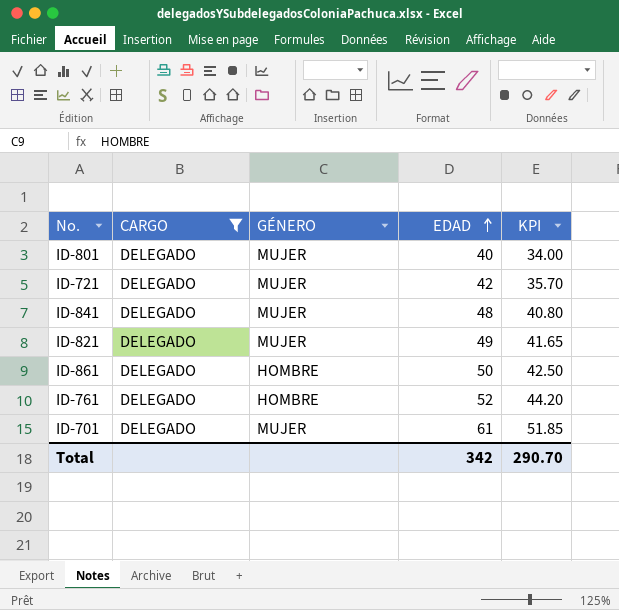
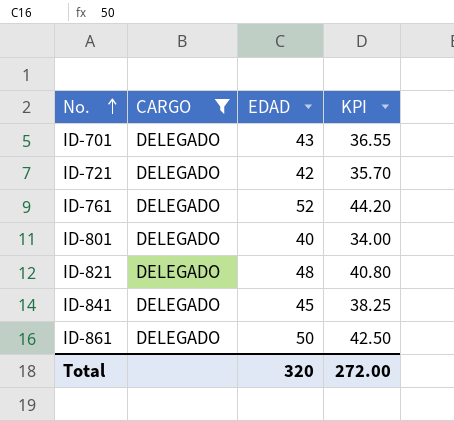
row order: EDAD ascending -> No. ascending
column GÉNERO | position: 3 -> none
ID-701 | EDAD: 61 -> 43
ID-701 | KPI: 51.85 -> 36.55
ID-821 | EDAD: 49 -> 48
ID-821 | KPI: 41.65 -> 40.80
ID-841 | EDAD: 48 -> 45
ID-841 | KPI: 40.80 -> 38.25
Total | EDAD: 342 -> 320
Total | KPI: 290.70 -> 272.00

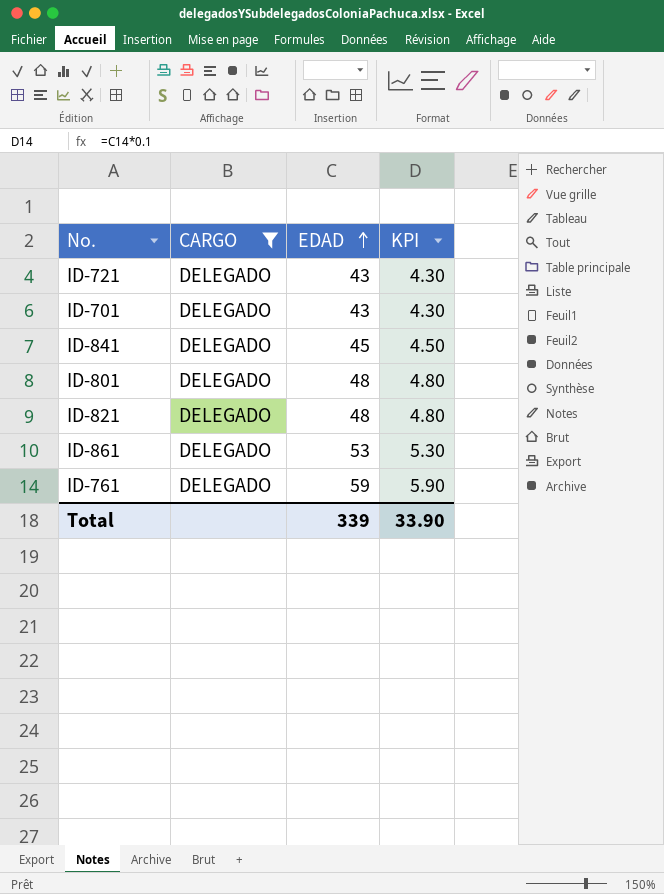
row order: No. ascending -> EDAD ascending
column KPI | formula: [EDAD] * 0.85 -> [EDAD] * 0.1
ID-721 | EDAD: 42 -> 43
ID-801 | EDAD: 40 -> 48
ID-861 | EDAD: 50 -> 53
ID-761 | EDAD: 52 -> 59
Total | EDAD: 320 -> 339
Total | KPI: 272.00 -> 33.90

